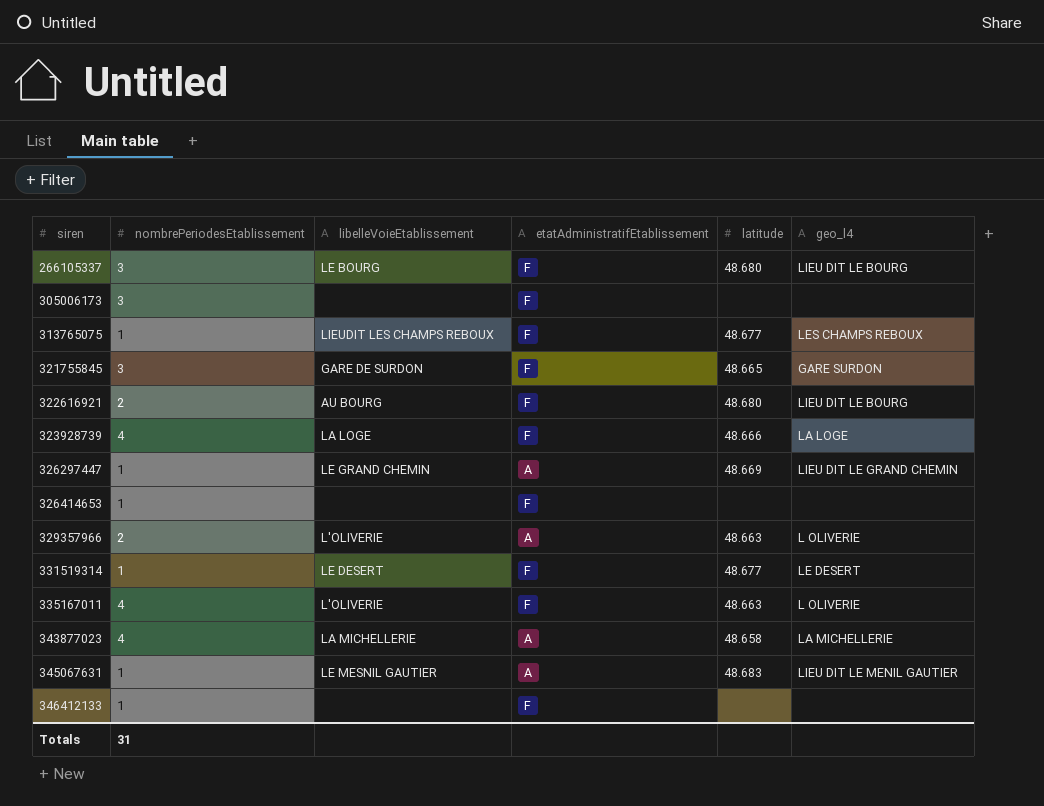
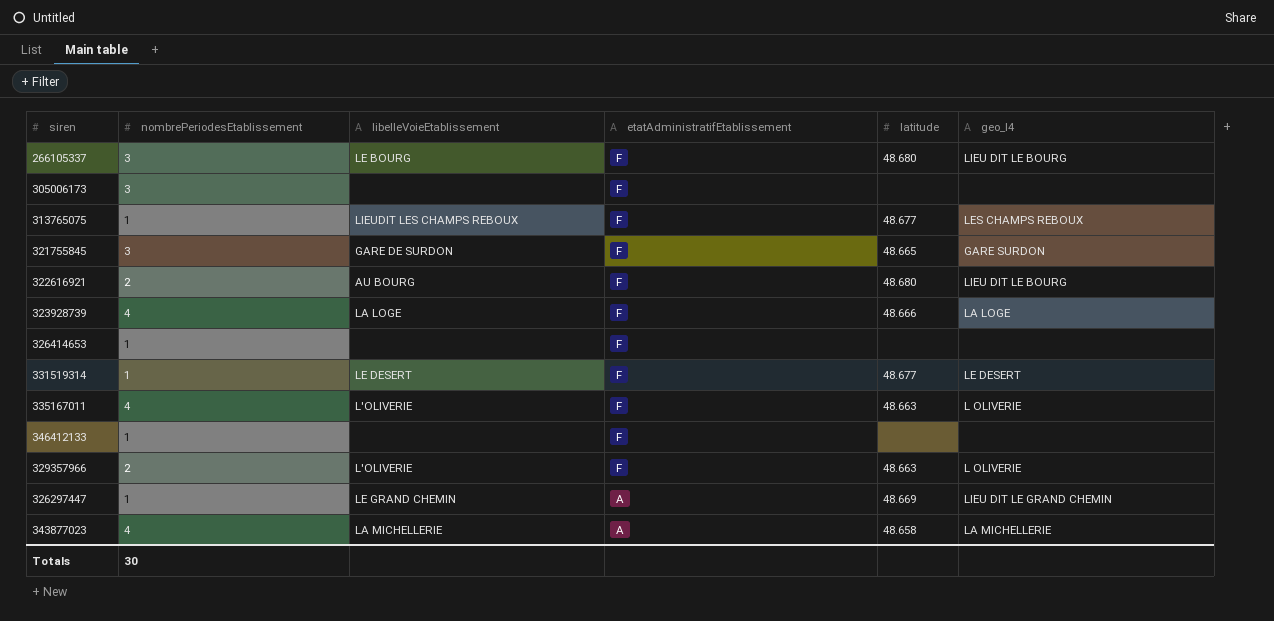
row order: siren ascending -> etatAdministratifEtablissement descending
row 345067631: 1 | LE MESNIL GAUTIER | A | 48.683 | LIEU DIT LE MENIL GAUTIER -> none
329357966 | etatAdministratifEtablissement: A -> F
Totals | nombrePeriodesEtablissement: 31 -> 30

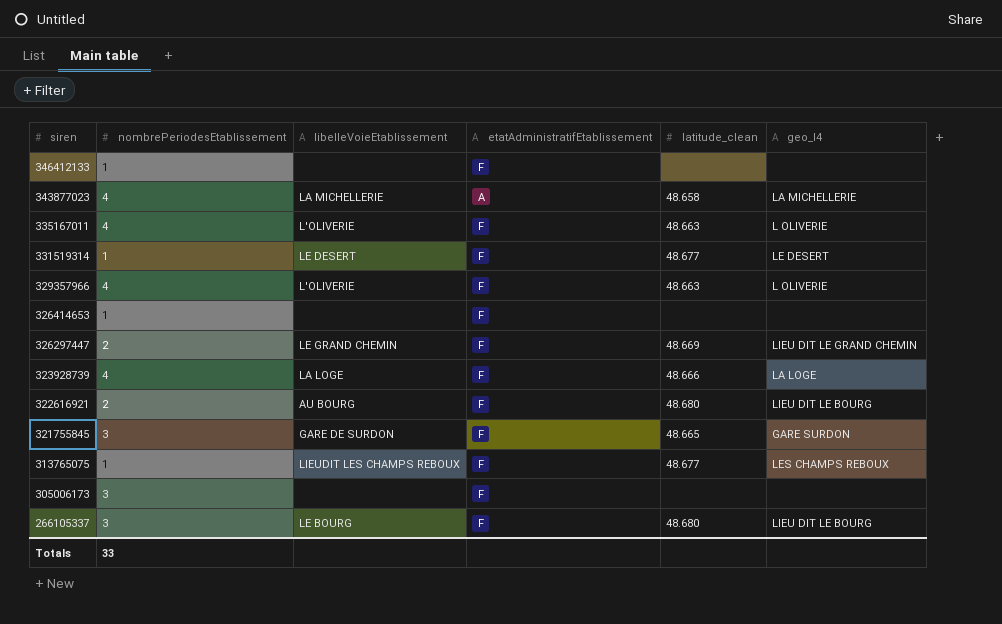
row order: etatAdministratifEtablissement descending -> siren descending
column name: latitude -> latitude_clean
329357966 | nombrePeriodesEtablissement: 2 -> 4
326297447 | nombrePeriodesEtablissement: 1 -> 2
326297447 | etatAdministratifEtablissement: A -> F
Totals | nombrePeriodesEtablissement: 30 -> 33

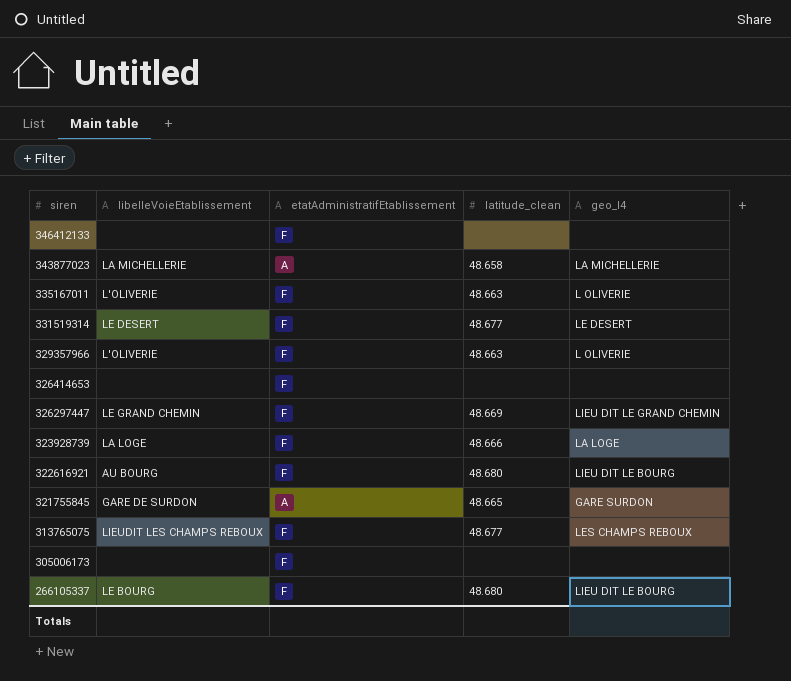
column nombrePeriodesEtablissement | position: 2 -> none
321755845 | etatAdministratifEtablissement: F -> A

